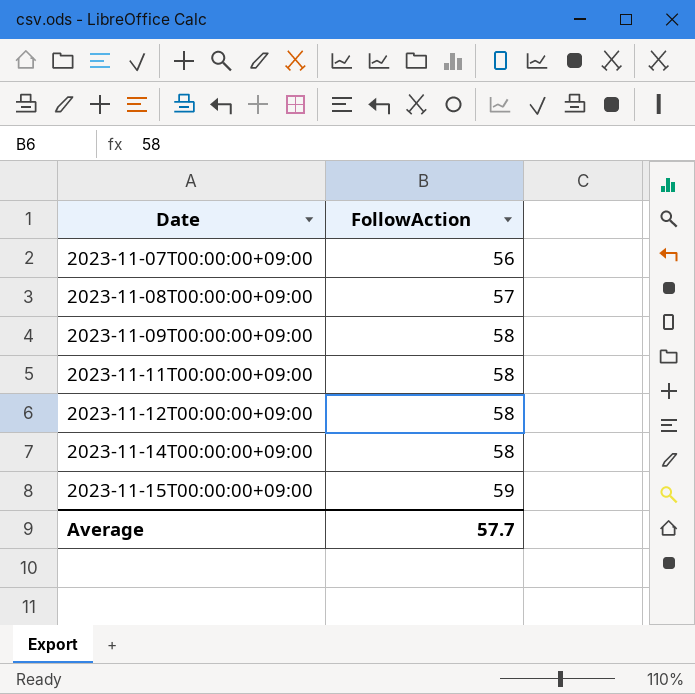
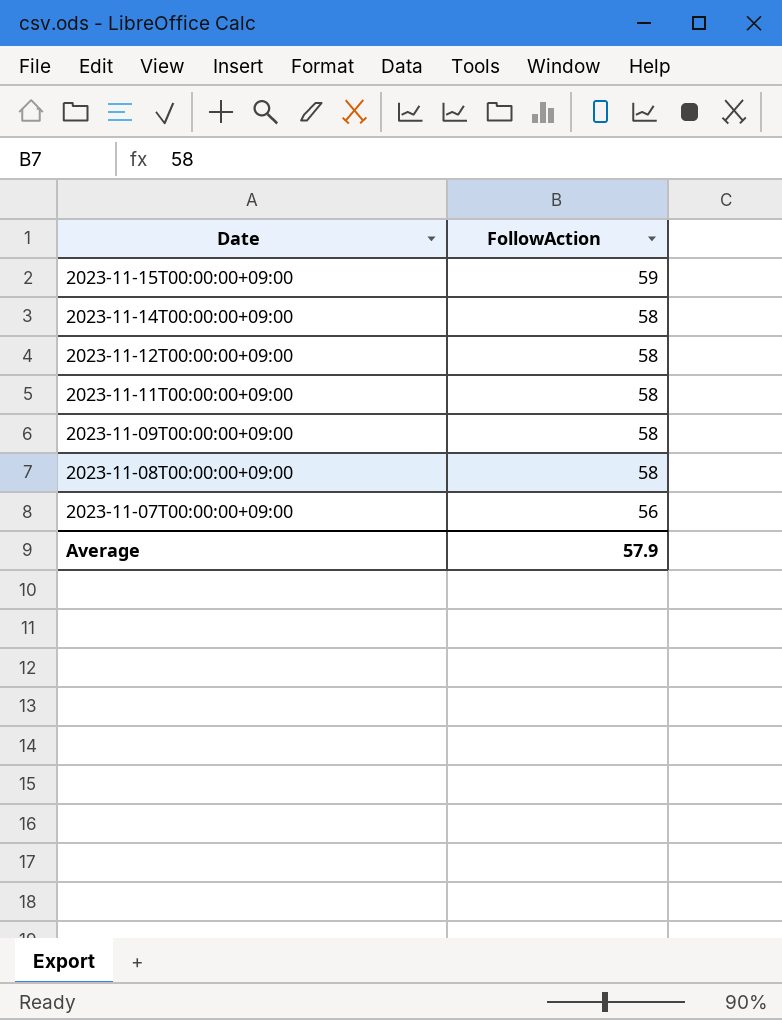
row order: Date ascending -> Date descending
2023-11-08T00:00:00+09:00 | FollowAction: 57 -> 58
Average | FollowAction: 57.7 -> 57.9

